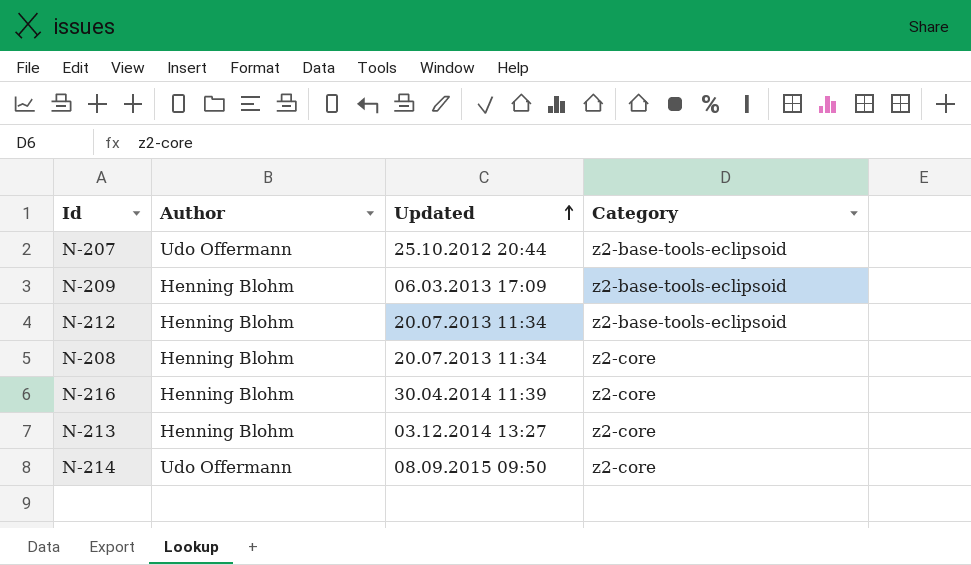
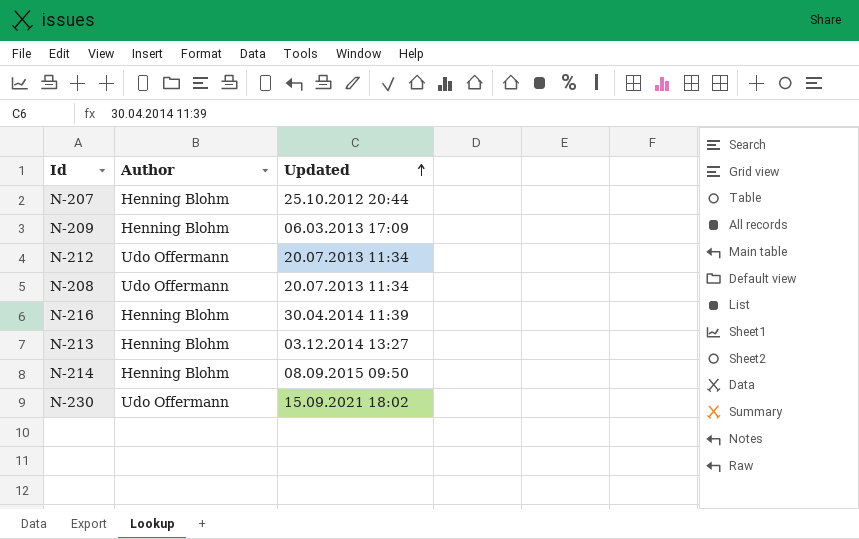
column Category | position: 4 -> none
N-207 | Author: Udo Offermann -> Henning Blohm
N-212 | Author: Henning Blohm -> Udo Offermann
N-208 | Author: Henning Blohm -> Udo Offermann
N-214 | Author: Udo Offermann -> Henning Blohm
row N-230: none -> Udo Offermann | 15.09.2021 18:02

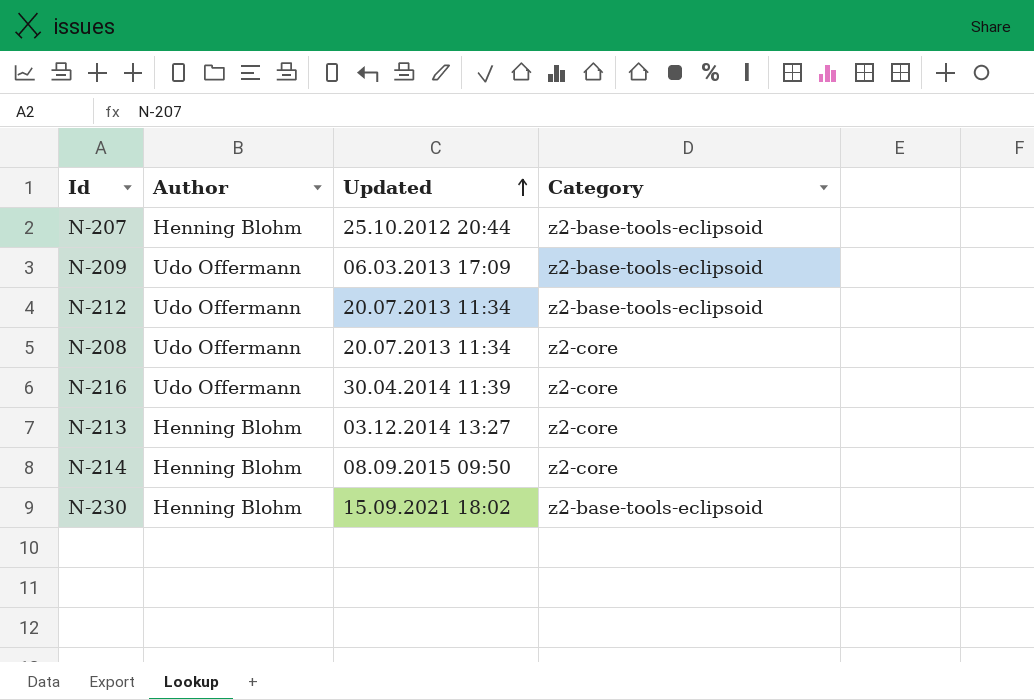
column Category | position: none -> 4
N-209 | Author: Henning Blohm -> Udo Offermann
N-216 | Author: Henning Blohm -> Udo Offermann
N-230 | Author: Udo Offermann -> Henning Blohm

